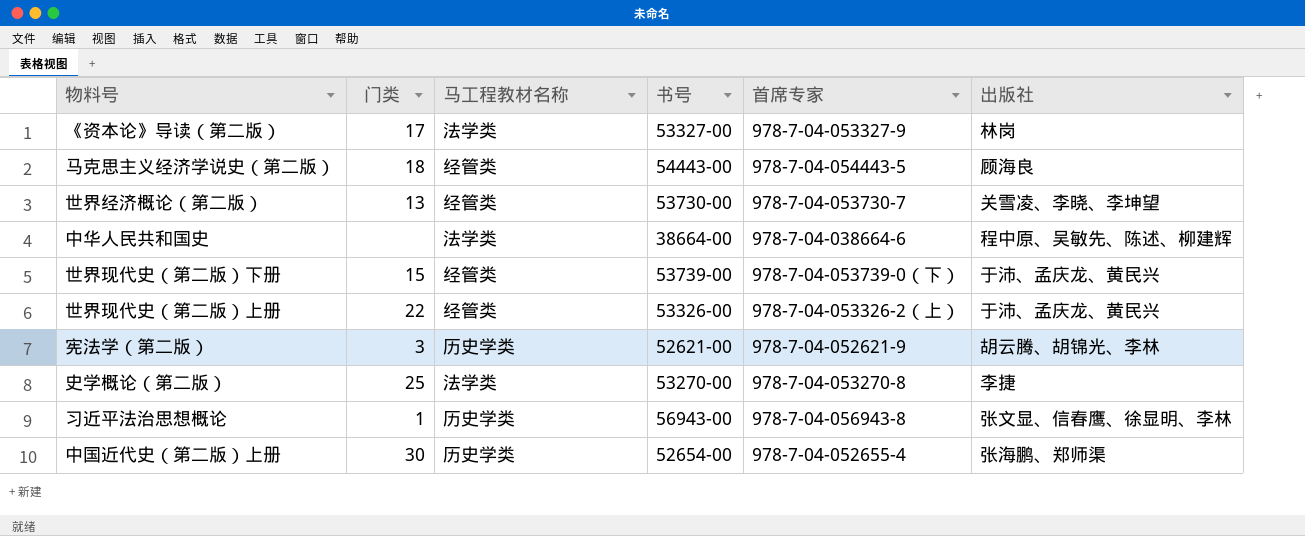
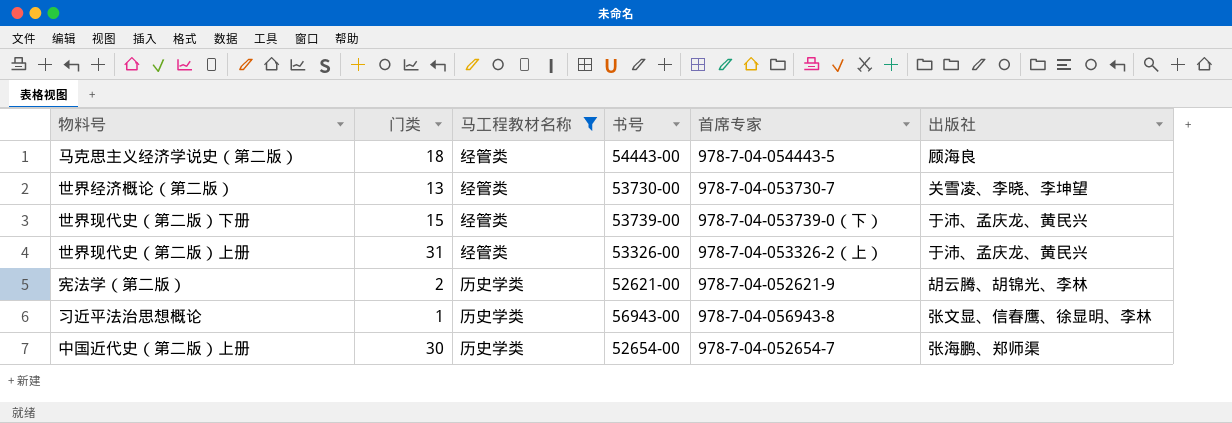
filter: none -> 马工程教材名称 != 法学类
世界现代史（第二版）上册 | 门类: 22 -> 31
宪法学（第二版） | 门类: 3 -> 2
中国近代史（第二版）上册 | 首席专家: 978-7-04-052655-4 -> 978-7-04-052654-7

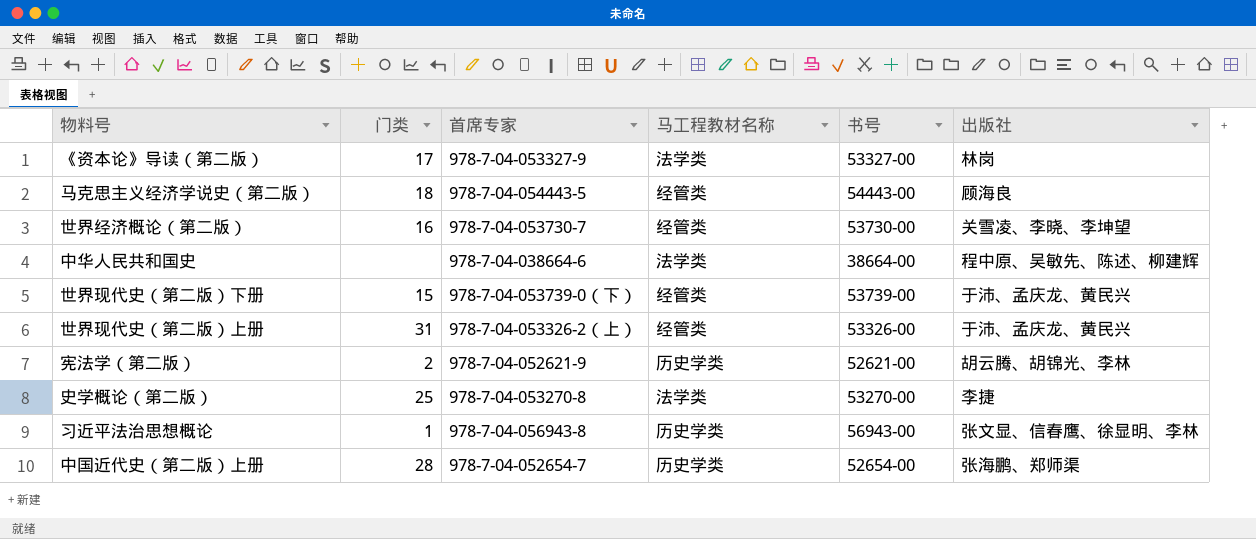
filter: 马工程教材名称 != 法学类 -> none
column 首席专家 | position: 5 -> 3
世界经济概论（第二版） | 门类: 13 -> 16
中国近代史（第二版）上册 | 门类: 30 -> 28

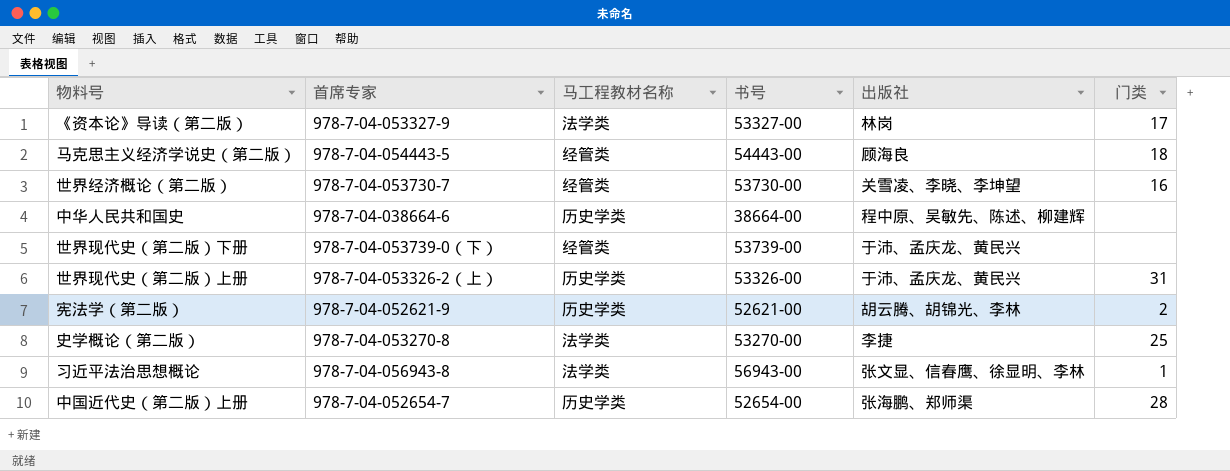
column 门类 | position: 2 -> 6
中华人民共和国史 | 马工程教材名称: 法学类 -> 历史学类
世界现代史（第二版）下册 | 门类: 15 -> none
世界现代史（第二版）上册 | 马工程教材名称: 经管类 -> 历史学类
习近平法治思想概论 | 马工程教材名称: 历史学类 -> 法学类

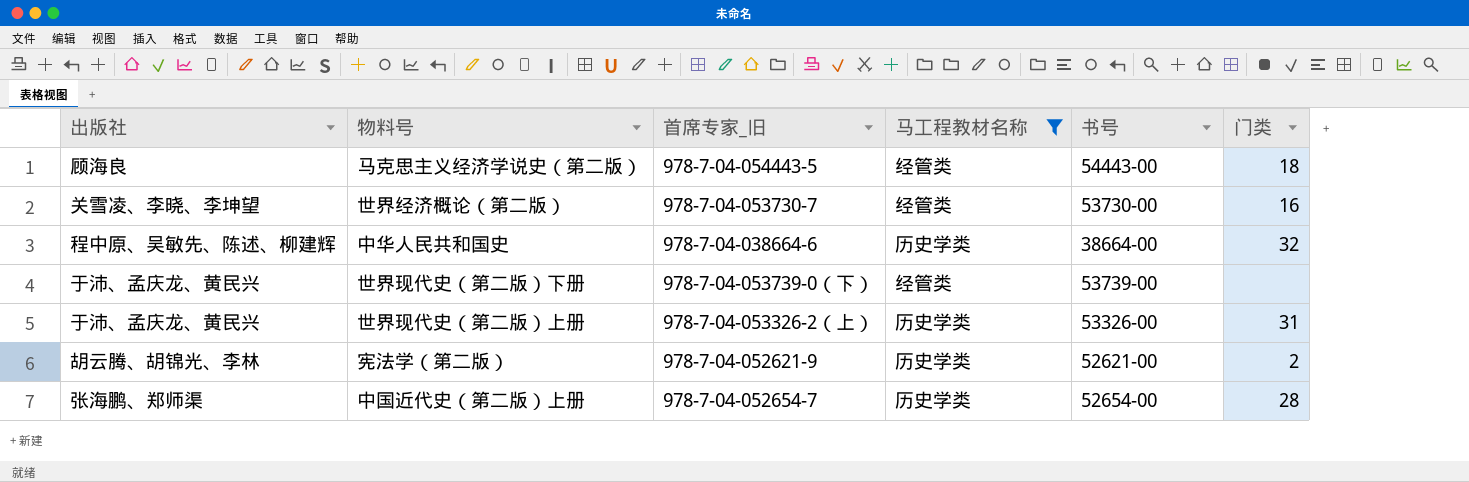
filter: none -> 马工程教材名称 != 法学类
column 出版社 | position: 5 -> 1
column name: 首席专家 -> 首席专家_旧
中华人民共和国史 | 门类: none -> 32

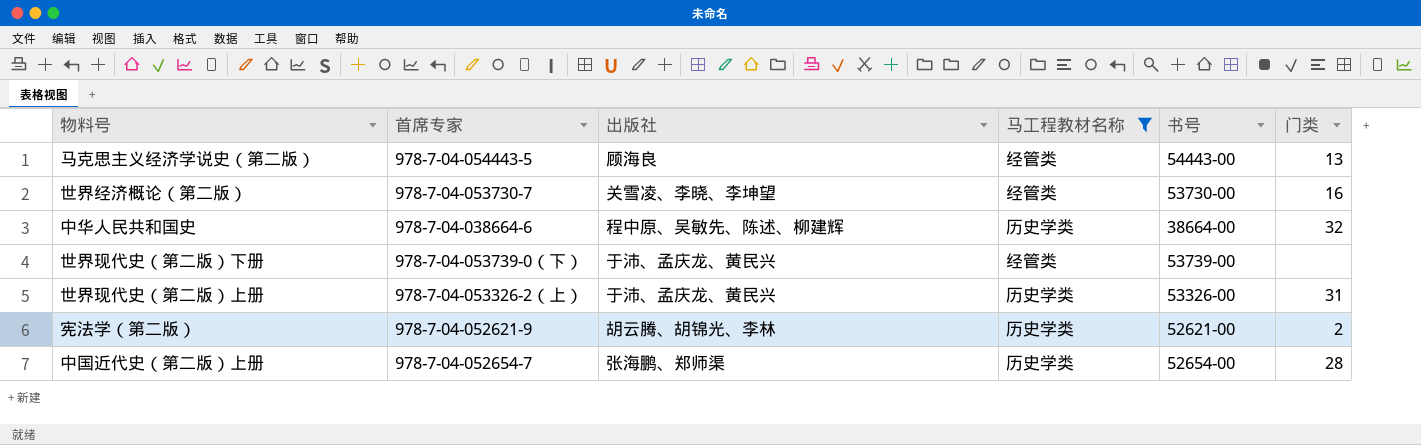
column name: 首席专家_旧 -> 首席专家
column 出版社 | position: 1 -> 3
马克思主义经济学说史（第二版） | 门类: 18 -> 13

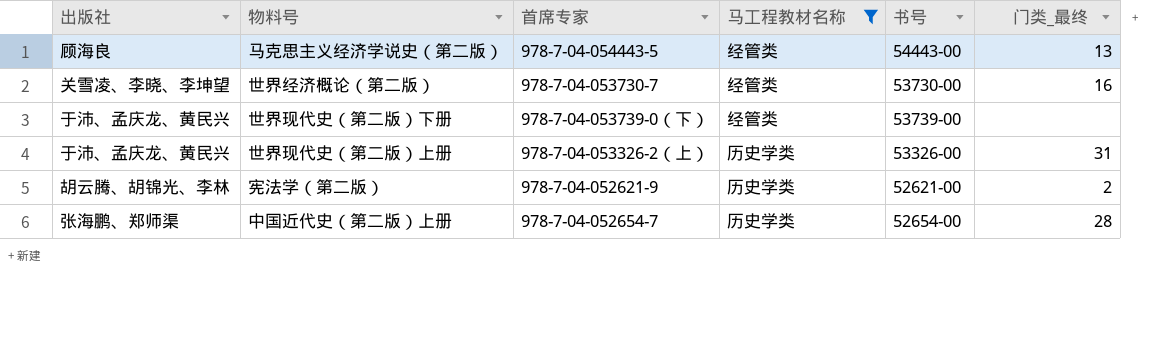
column 出版社 | position: 3 -> 1
column name: 门类 -> 门类_最终
row 中华人民共和国史: 978-7-04-038664-6 | 程中原、吴敏先、陈述、柳建辉 | 历史学类 | 38664-00 | 32 -> none

